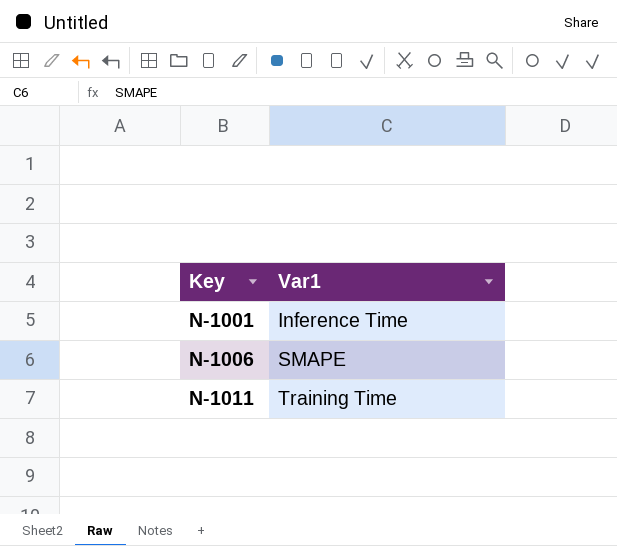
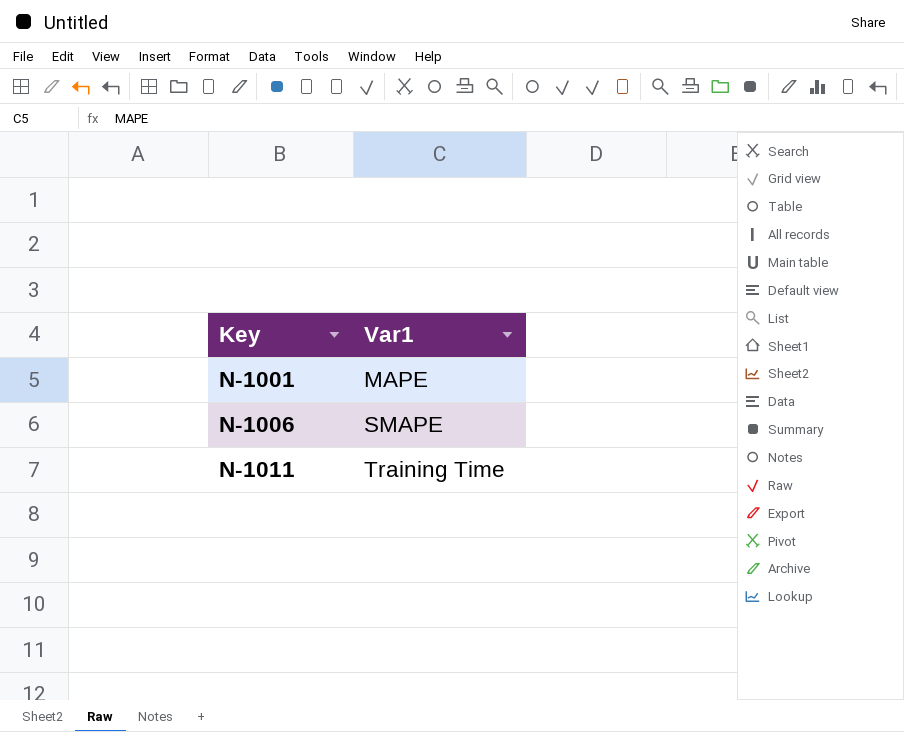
N-1001 | Var1: Inference Time -> MAPE

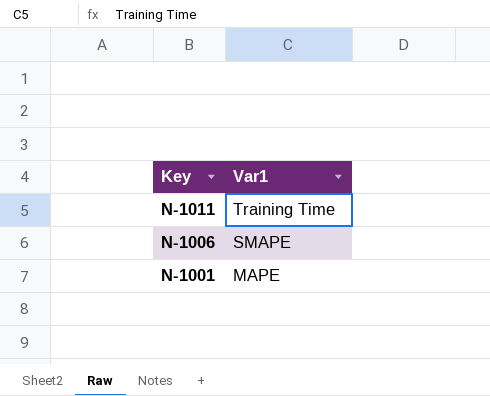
row order: Key ascending -> Key descending

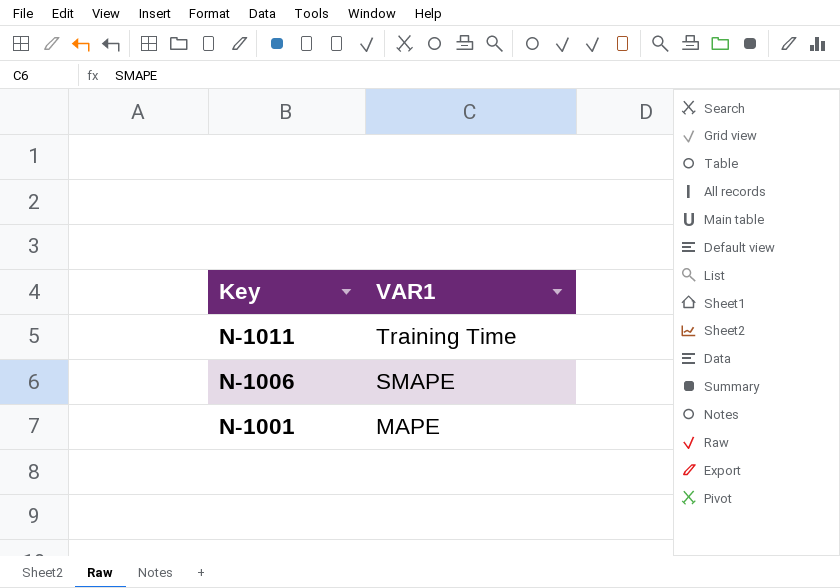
column name: Var1 -> VAR1

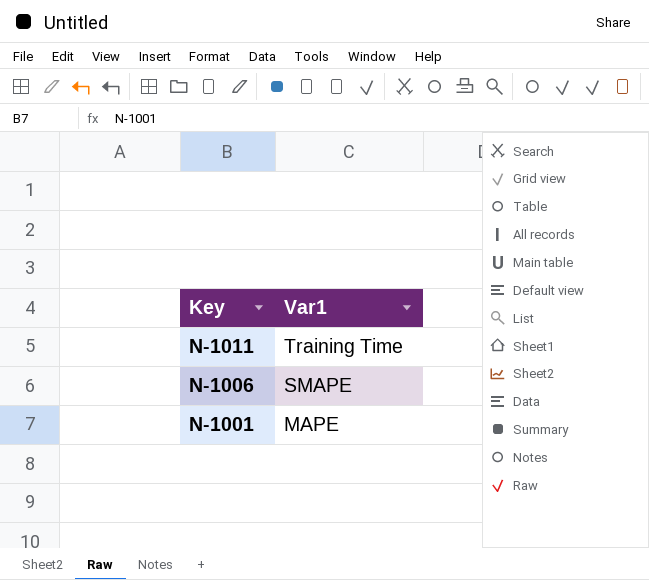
column name: VAR1 -> Var1

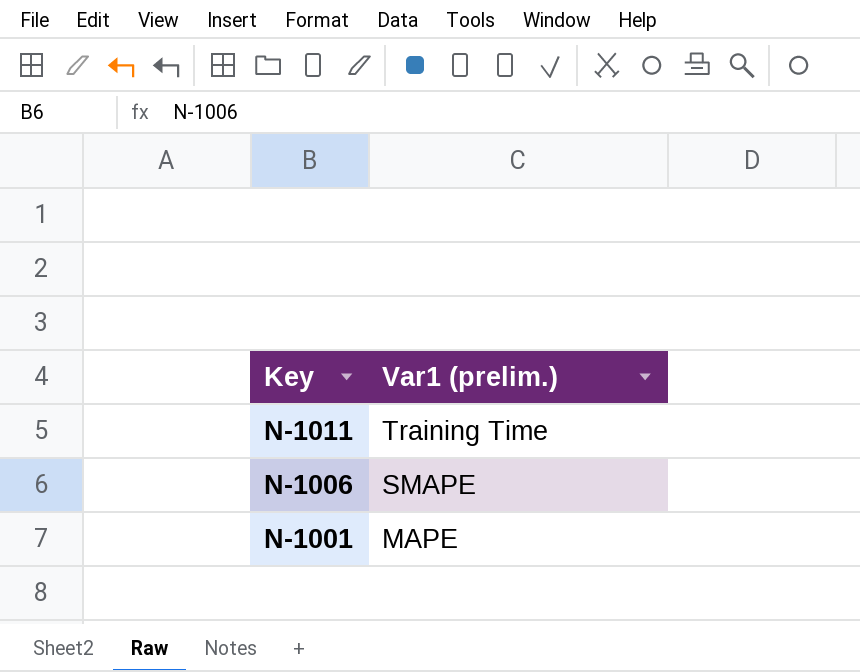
column name: Var1 -> Var1 (prelim.)

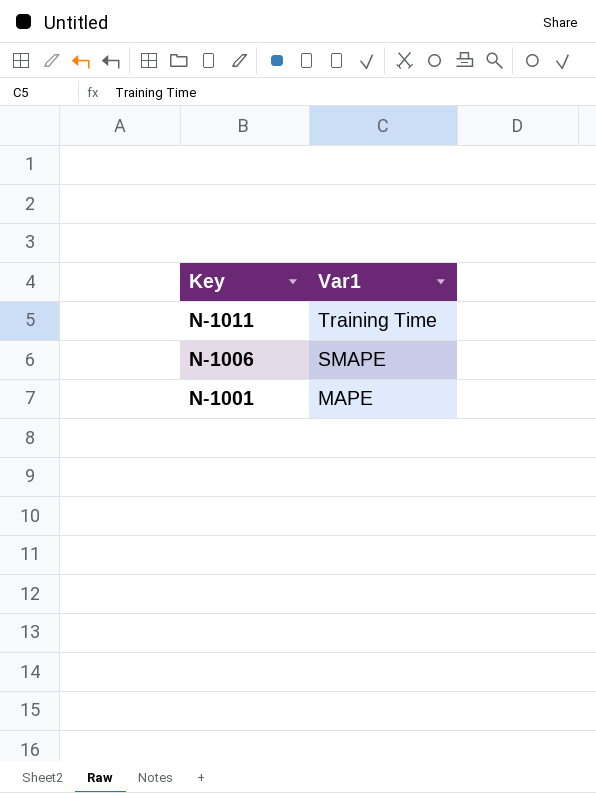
column name: Var1 (prelim.) -> Var1

